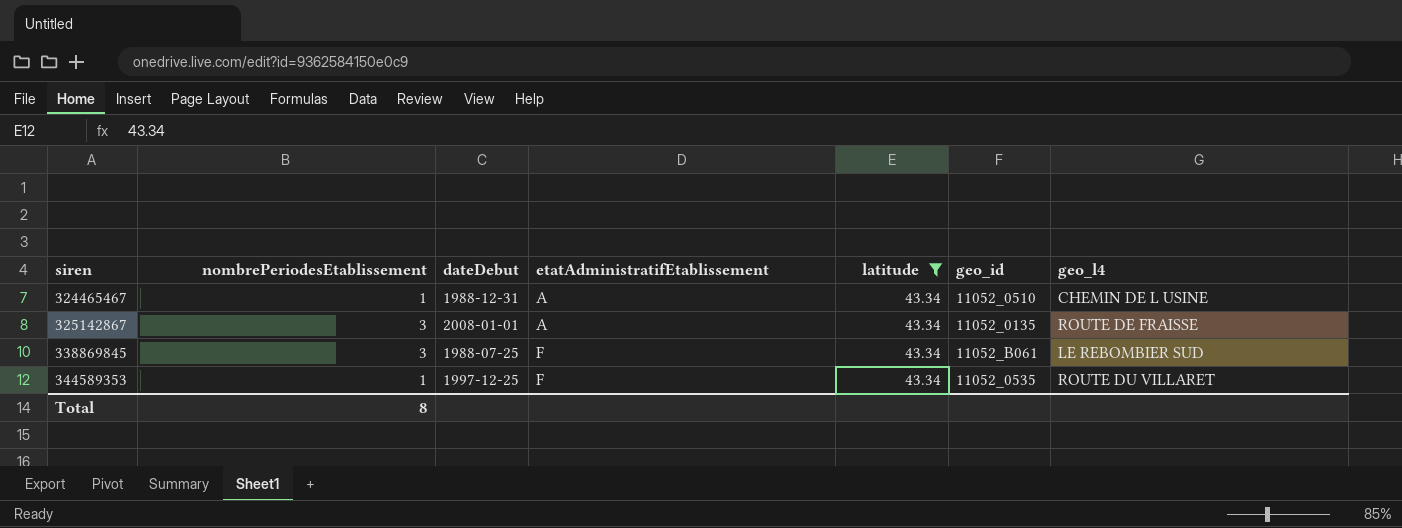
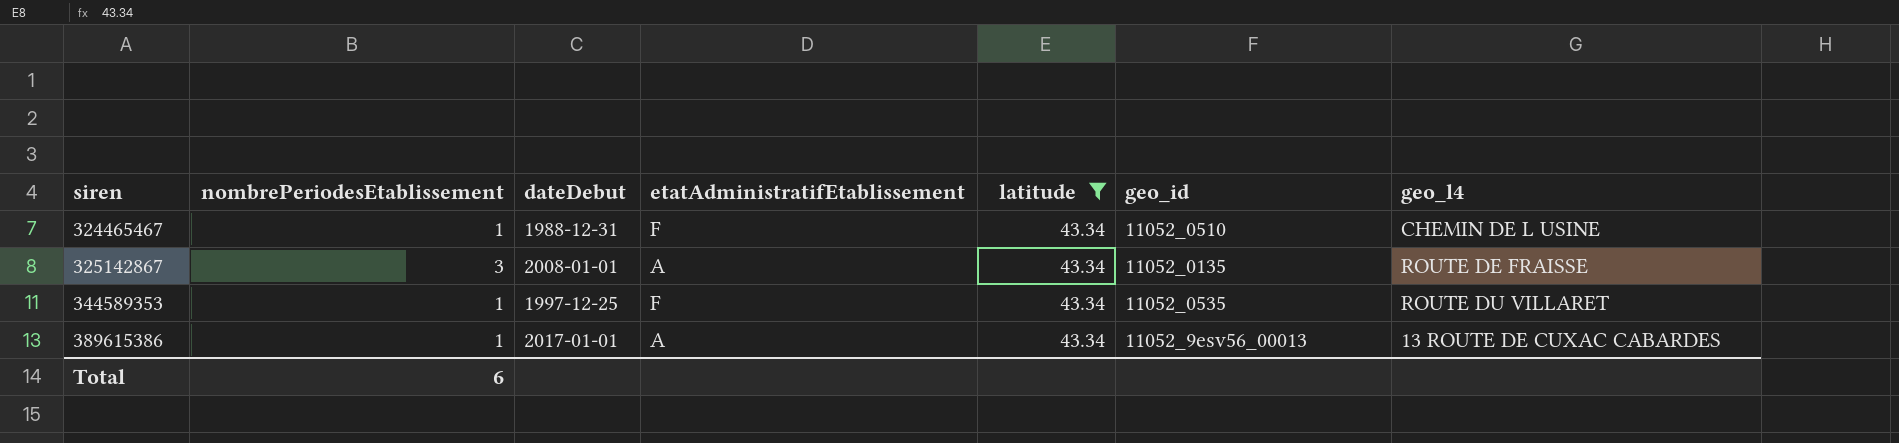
row 338869845: 3 | 1988-07-25 | F | 43.34 | 11052_B061 | LE REBOMBIER SUD -> none
324465467 | etatAdministratifEtablissement: A -> F
row 389615386: none -> 1 | 2017-01-01 | A | 43.34 | 11052_9esv56_00013 | 13 ROUTE DE CUXAC CABARDES
Total | nombrePeriodesEtablissement: 8 -> 6

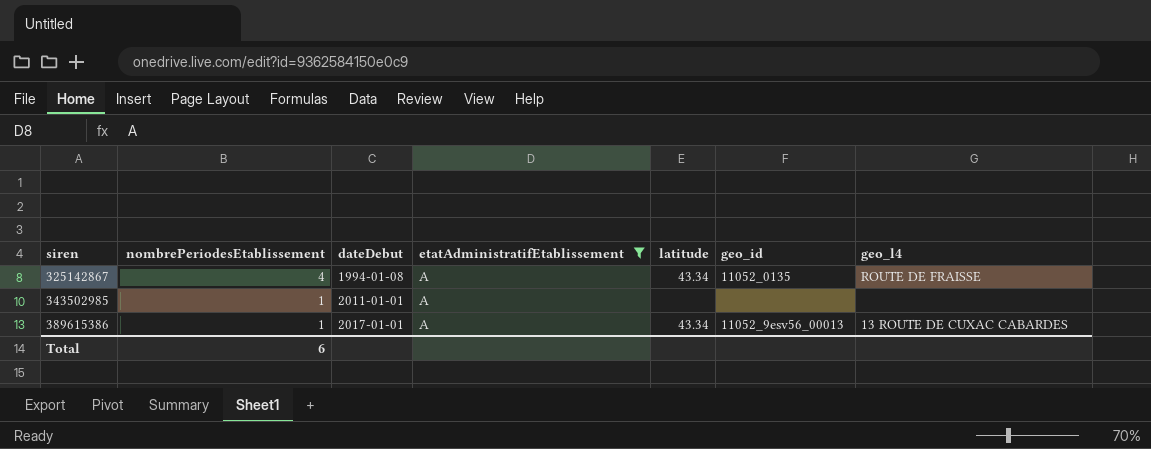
filter: latitude = 43.34 -> etatAdministratifEtablissement = A
325142867 | nombrePeriodesEtablissement: 3 -> 4
325142867 | dateDebut: 2008-01-01 -> 1994-01-08

